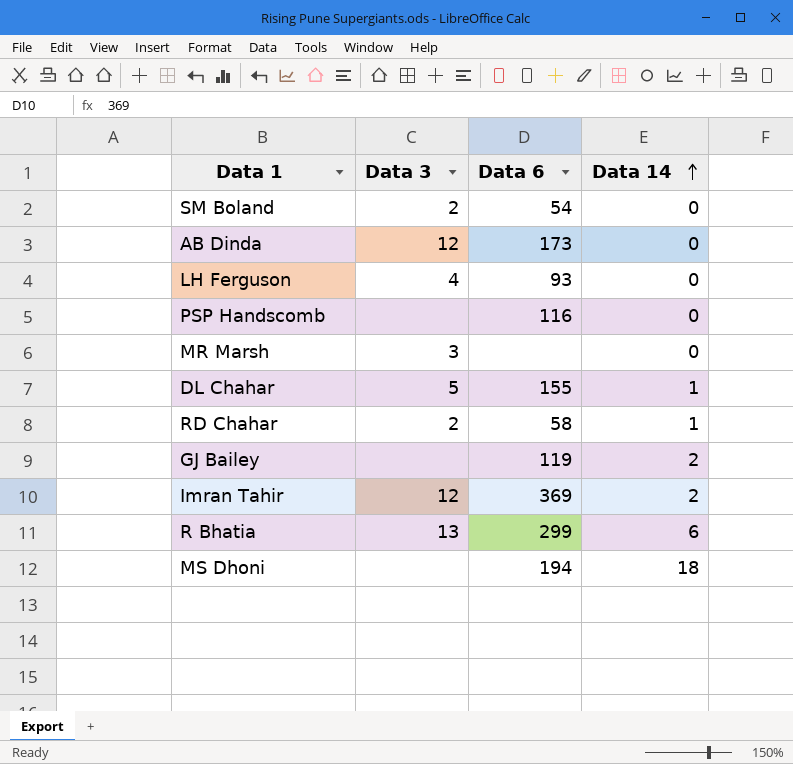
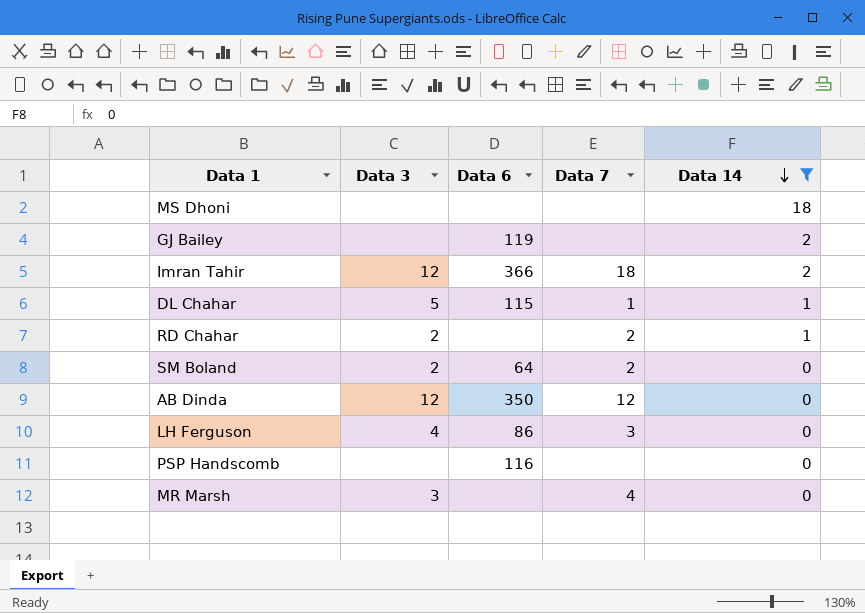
filter: none -> Data 14 != 6
row order: Data 14 ascending -> Data 14 descending
column Data 7 | position: none -> 4
MS Dhoni | Data 6: 194 -> none
Imran Tahir | Data 6: 369 -> 366
DL Chahar | Data 6: 155 -> 115
RD Chahar | Data 6: 58 -> none
SM Boland | Data 6: 54 -> 64
AB Dinda | Data 6: 173 -> 350
LH Ferguson | Data 6: 93 -> 86

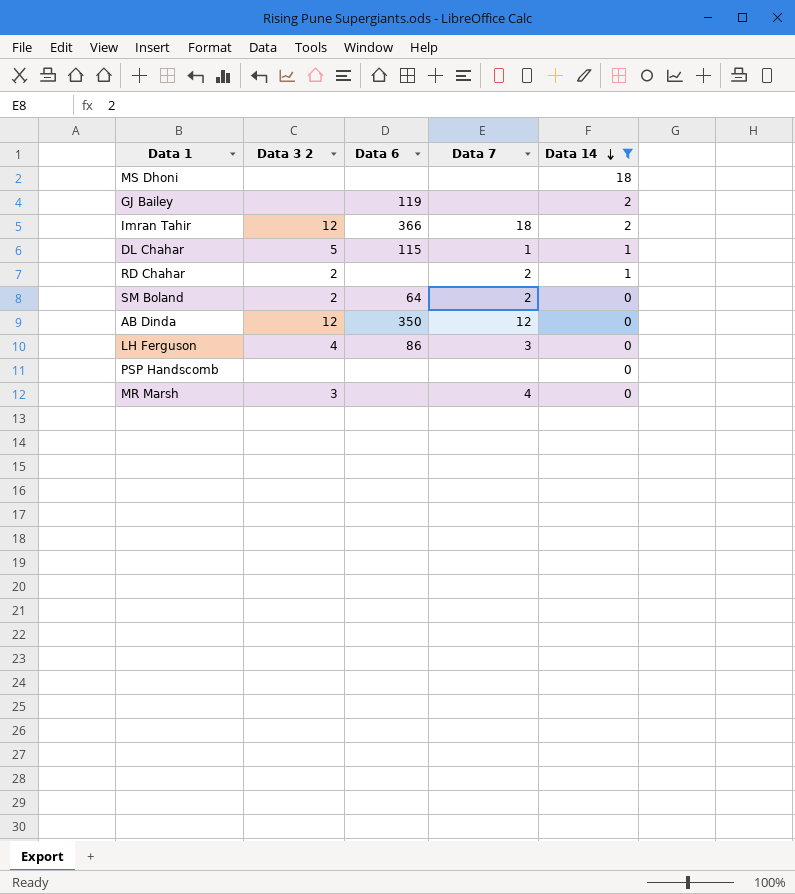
column name: Data 3 -> Data 3 2
PSP Handscomb | Data 6: 116 -> none

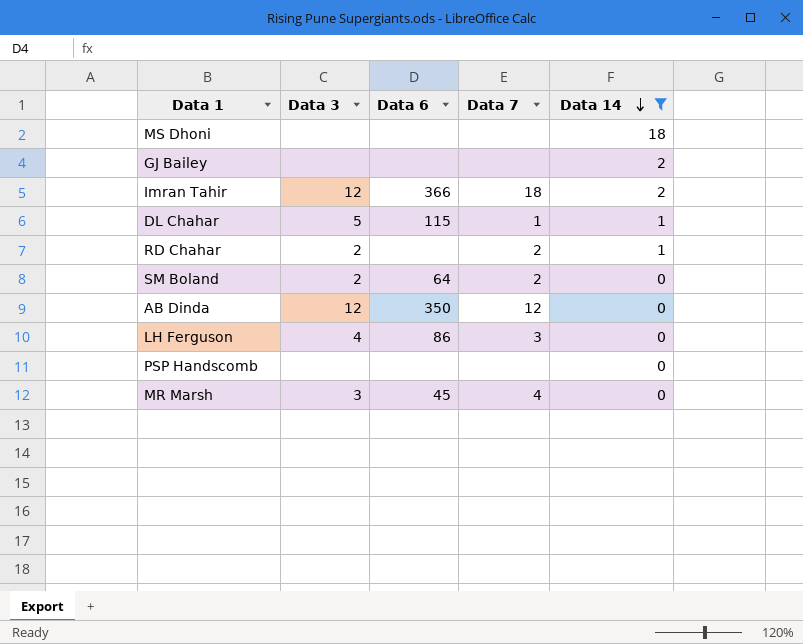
column name: Data 3 2 -> Data 3
GJ Bailey | Data 6: 119 -> none
MR Marsh | Data 6: none -> 45

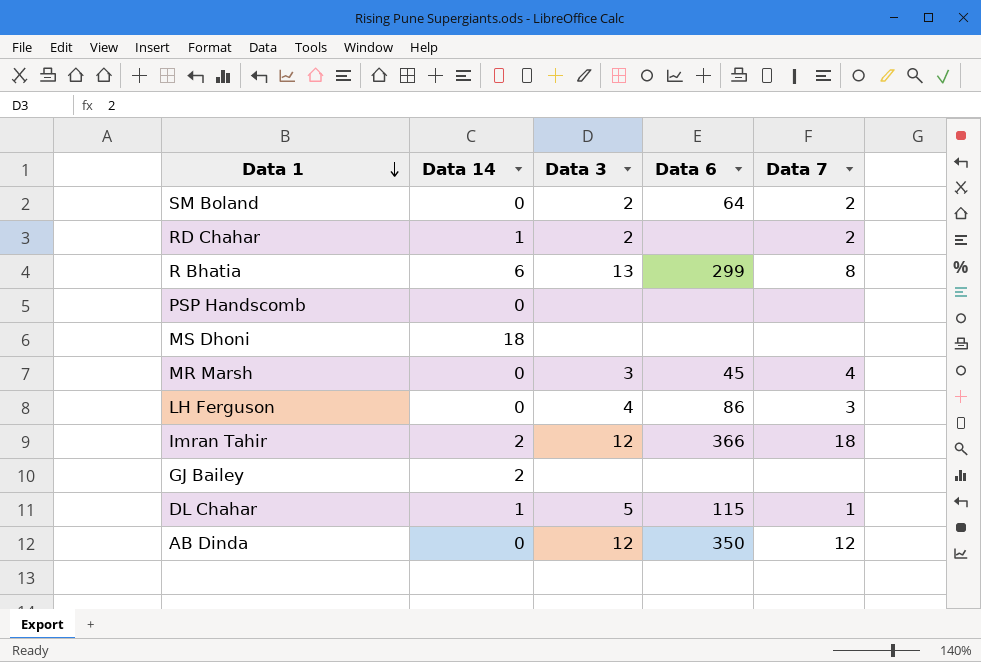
filter: Data 14 != 6 -> none
row order: Data 14 descending -> Data 1 descending
column Data 14 | position: 5 -> 2

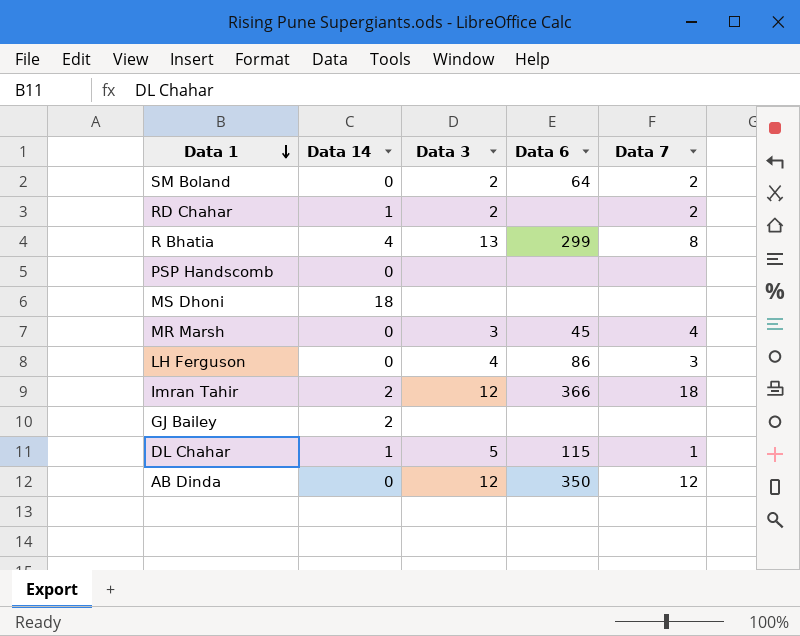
R Bhatia | Data 14: 6 -> 4

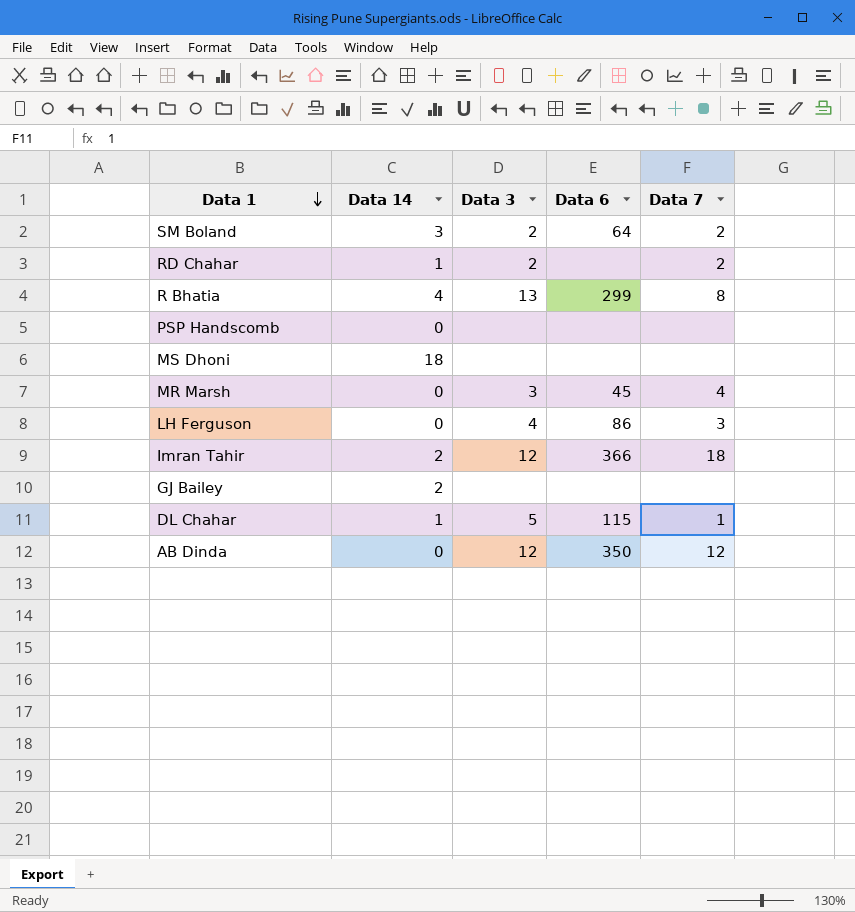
SM Boland | Data 14: 0 -> 3

